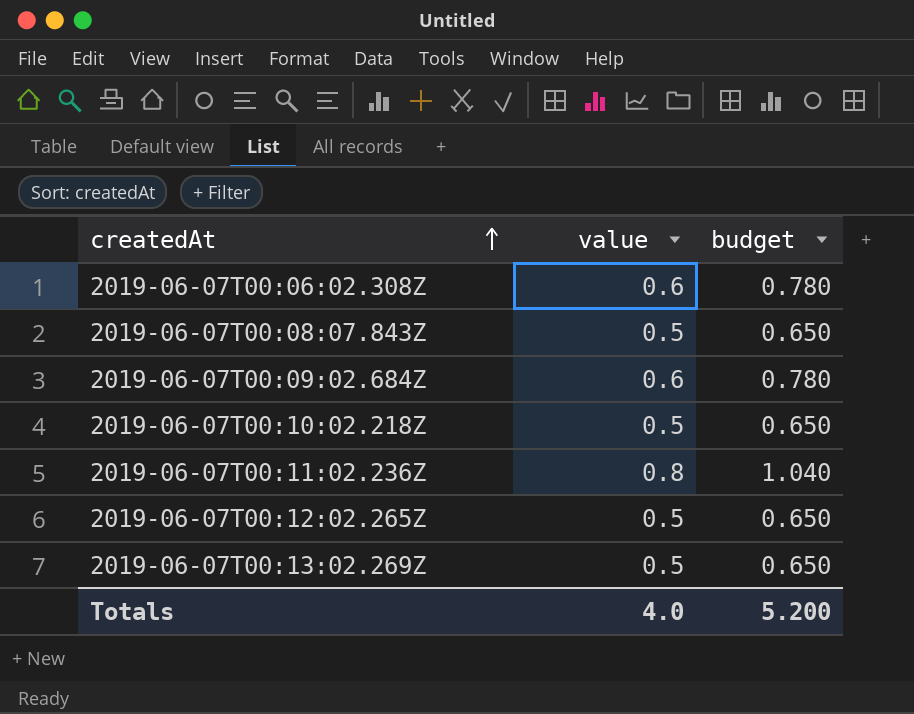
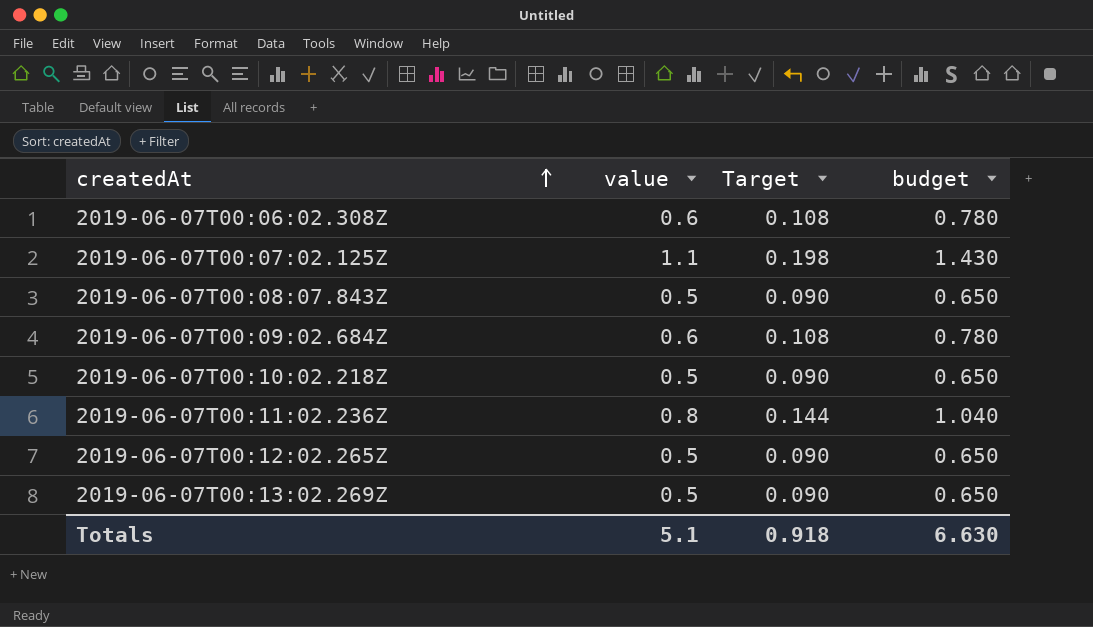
column Target | formula: none -> [value] * 0.18
row 2019-06-07T00:07:02.125Z: none -> 1.1 | 0.198 | 1.430
Totals | value: 4.0 -> 5.1
Totals | budget: 5.200 -> 6.630

